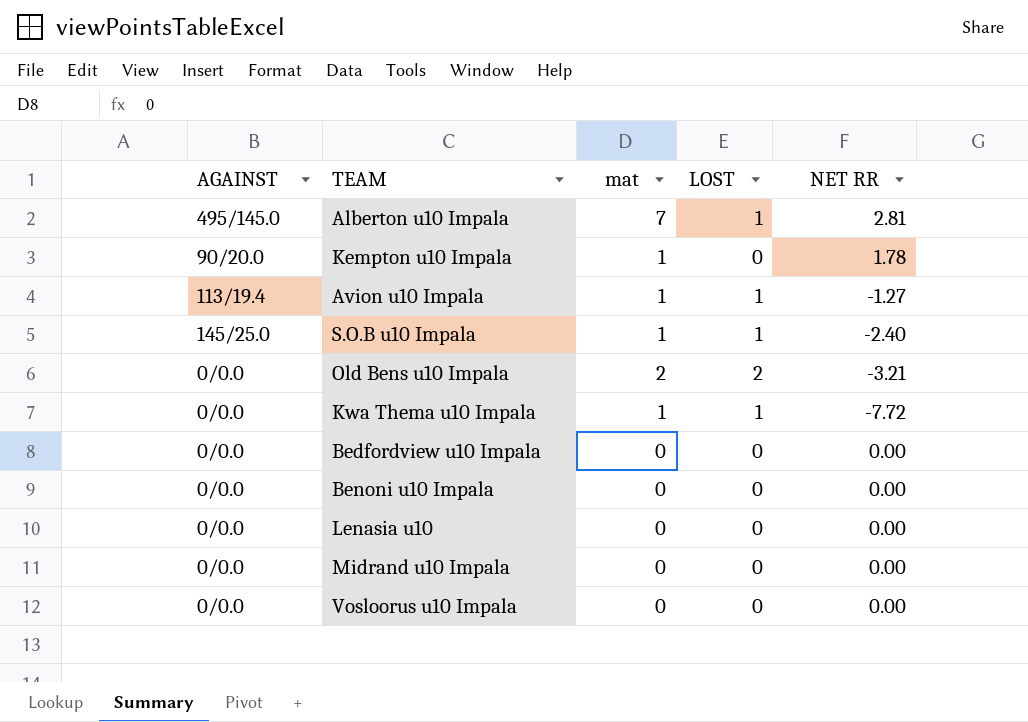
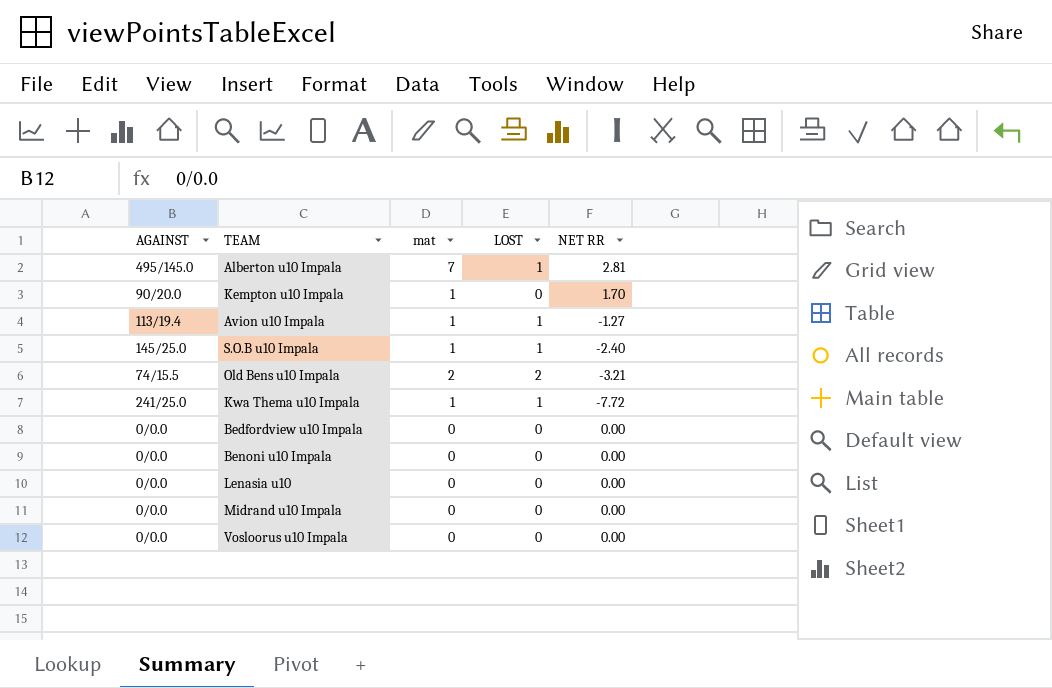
Kempton u10 Impala | NET RR: 1.78 -> 1.70
Old Bens u10 Impala | AGAINST: 0/0.0 -> 74/15.5
Kwa Thema u10 Impala | AGAINST: 0/0.0 -> 241/25.0

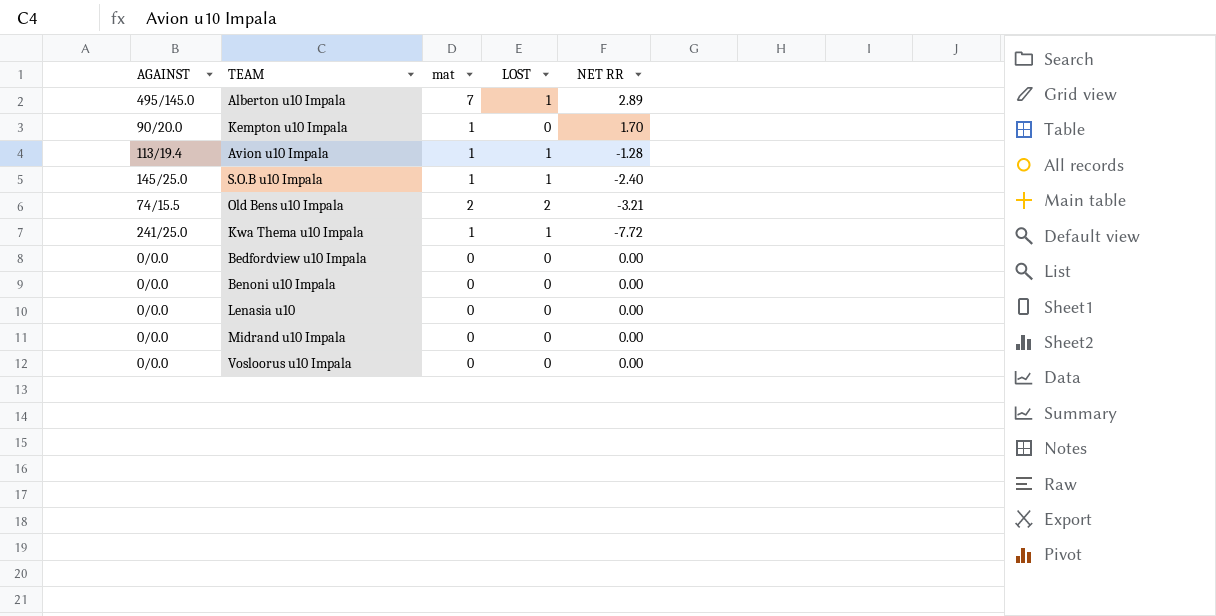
Alberton u10 Impala | NET RR: 2.81 -> 2.89
Avion u10 Impala | NET RR: -1.27 -> -1.28

